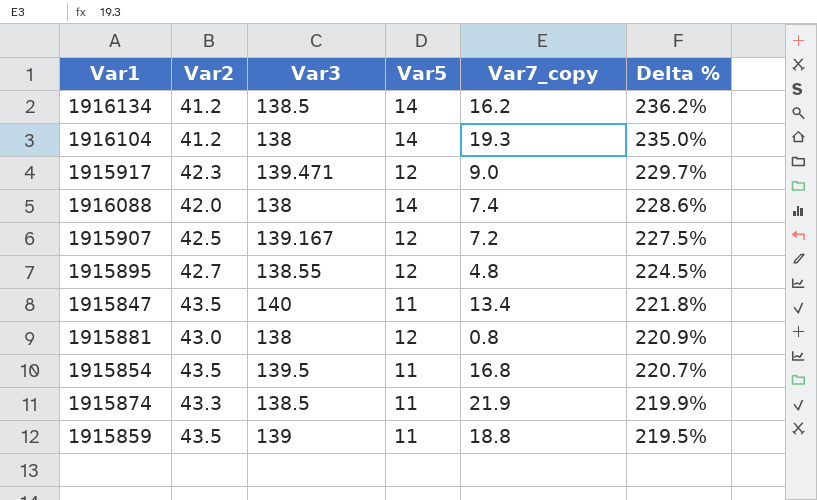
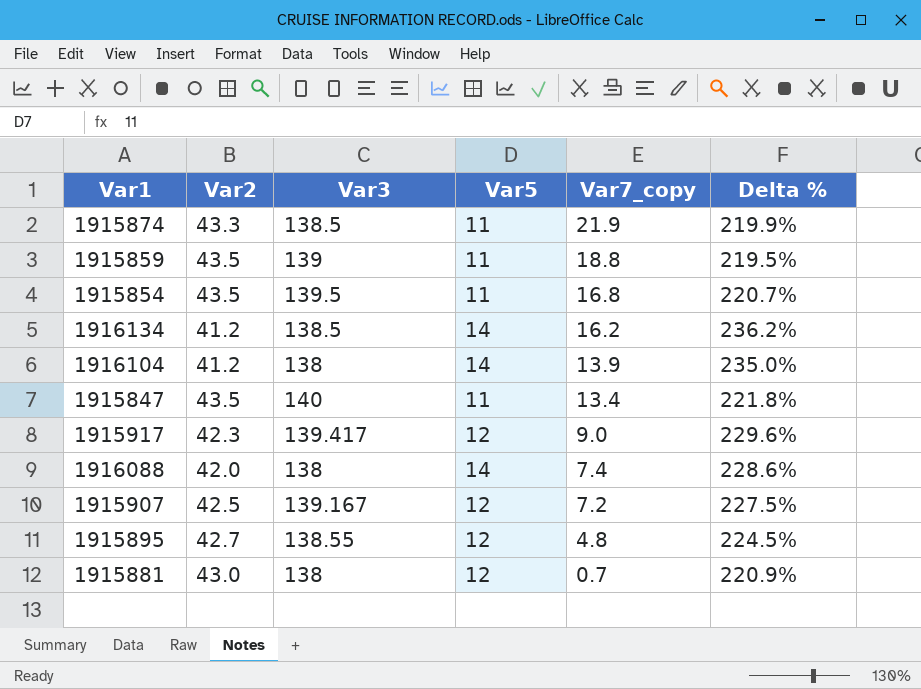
row order: Delta % descending -> Var7_copy descending
1916104 | Var7_copy: 19.3 -> 13.9
1915917 | Var3: 139.471 -> 139.417
1915917 | Delta %: 229.7% -> 229.6%
1915881 | Var7_copy: 0.8 -> 0.7

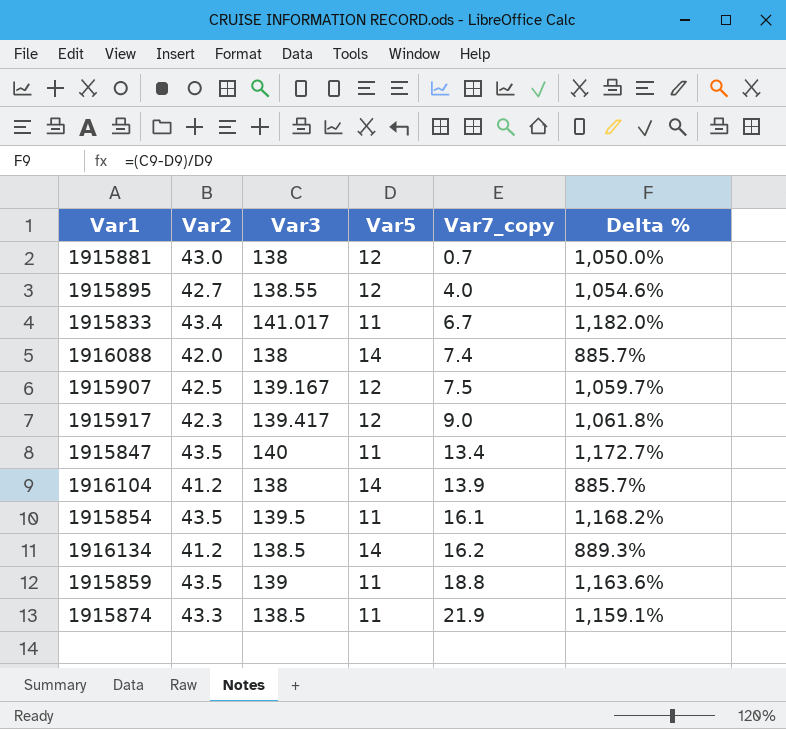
row order: Var7_copy descending -> Var7_copy ascending
column Delta % | formula: ([Var3] - [Var2]) / [Var2] -> ([Var3] - [Var5]) / [Var5]
1915895 | Var7_copy: 4.8 -> 4.0
row 1915833: none -> 43.4 | 141.017 | 11 | 6.7 | 1,182.0%
1915907 | Var7_copy: 7.2 -> 7.5
1915854 | Var7_copy: 16.8 -> 16.1

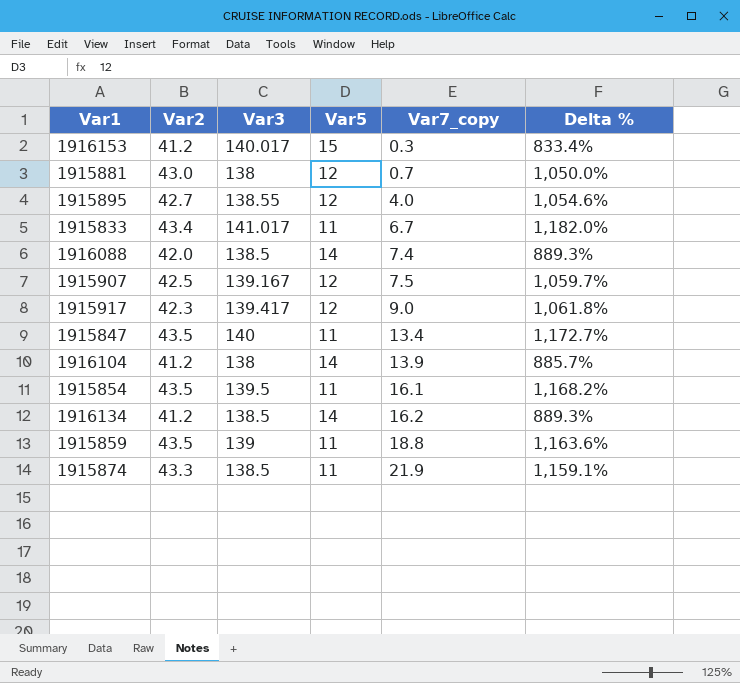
row 1916153: none -> 41.2 | 140.017 | 15 | 0.3 | 833.4%
1916088 | Var3: 138 -> 138.5
1916088 | Delta %: 885.7% -> 889.3%

